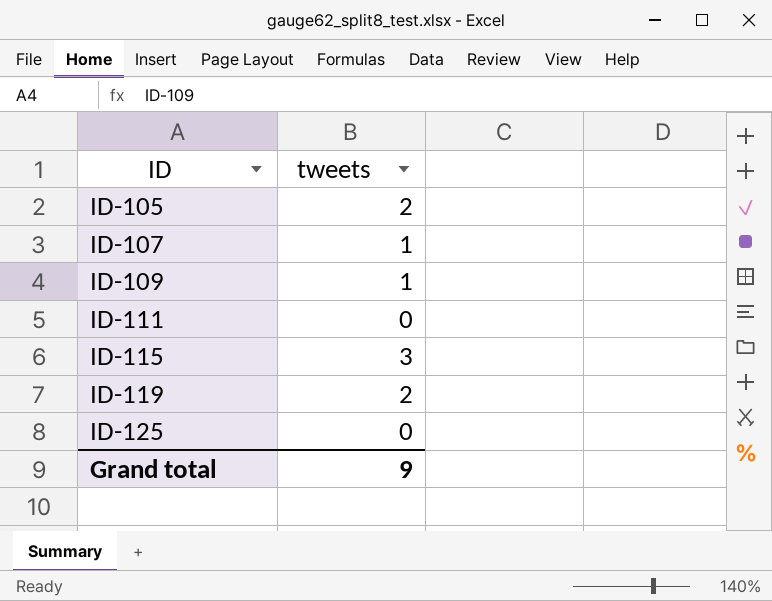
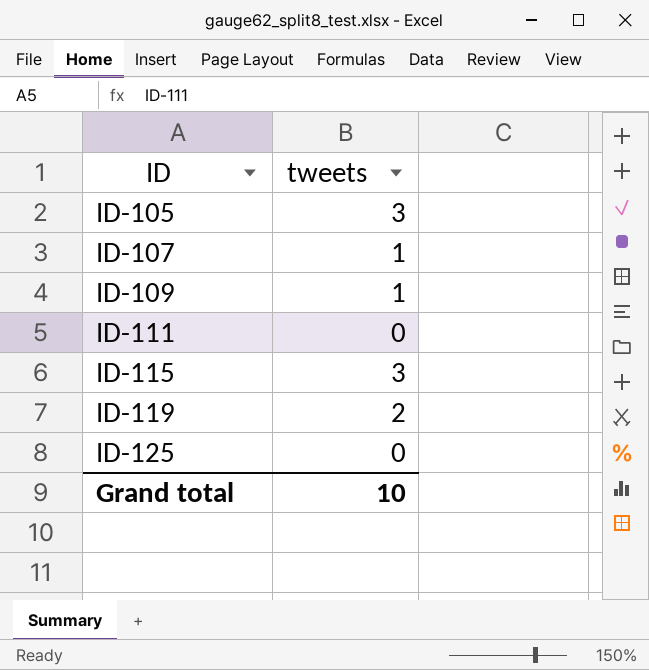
ID-105 | tweets: 2 -> 3
Grand total | tweets: 9 -> 10

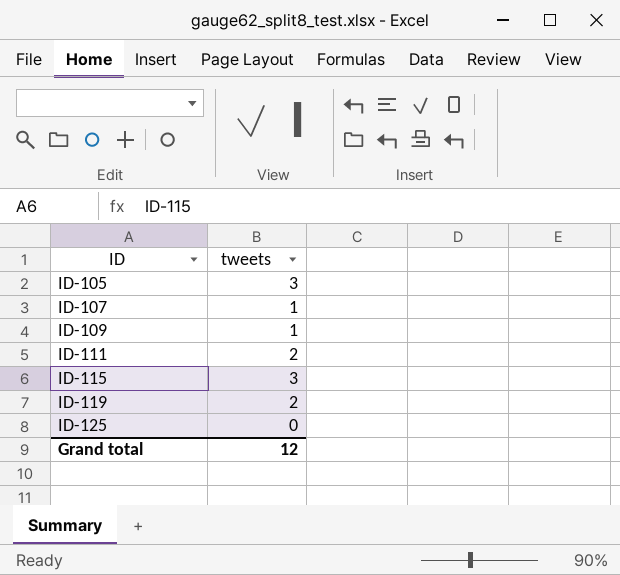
ID-111 | tweets: 0 -> 2
Grand total | tweets: 10 -> 12

